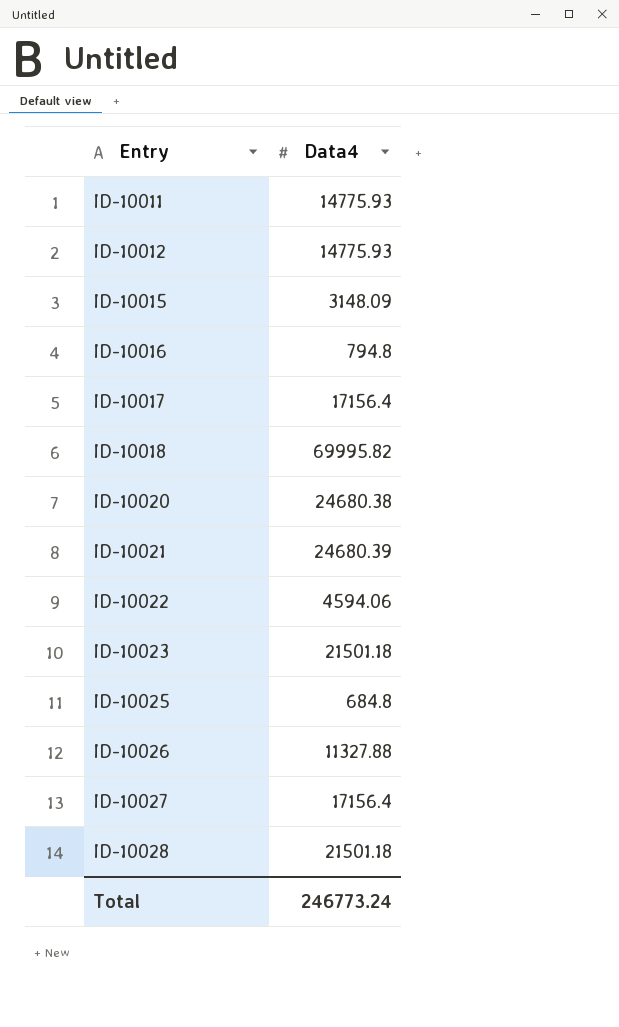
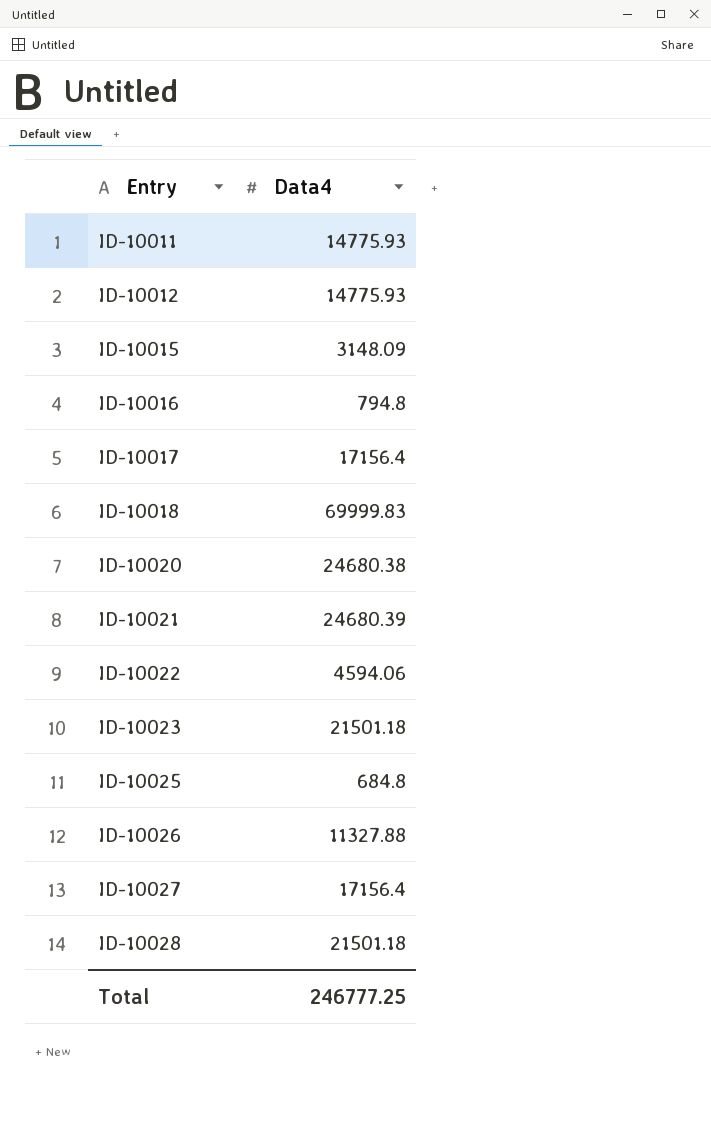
ID-10018 | Data4: 69995.82 -> 69999.83
Total | Data4: 246773.24 -> 246777.25

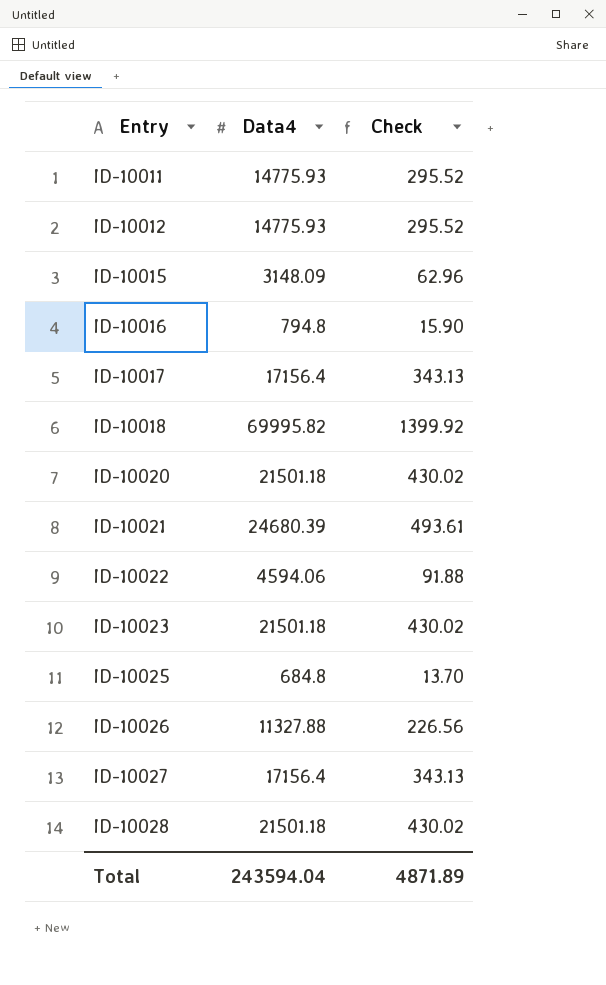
column Check | formula: none -> [Data4] * 0.02
ID-10018 | Data4: 69999.83 -> 69995.82
ID-10020 | Data4: 24680.38 -> 21501.18
Total | Data4: 246777.25 -> 243594.04

